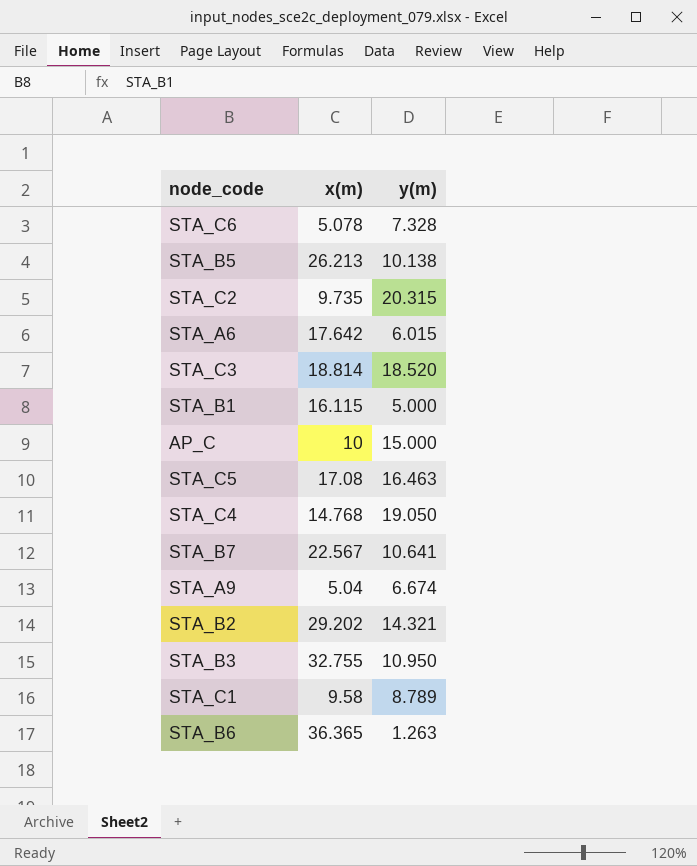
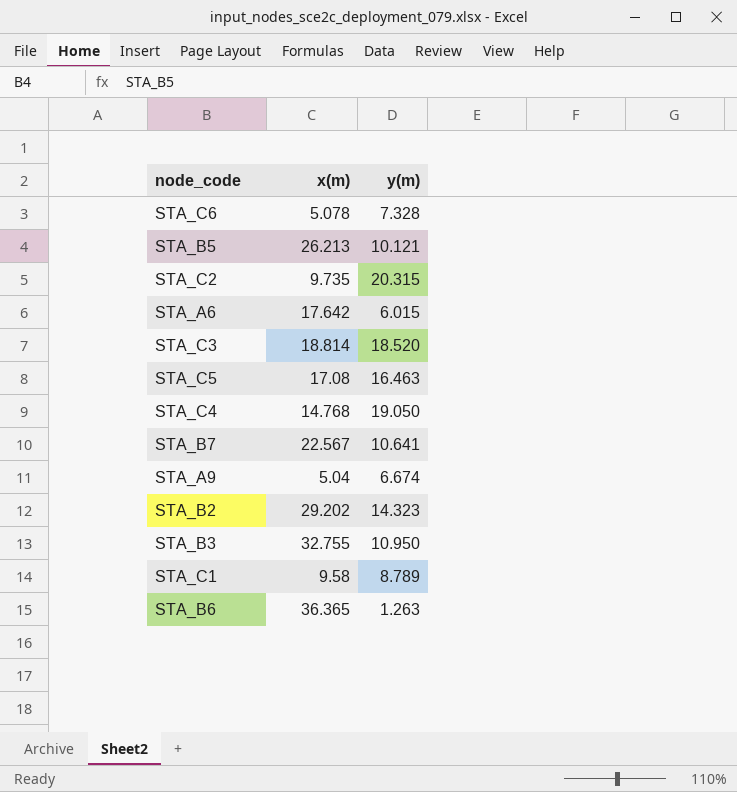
row STA_B1: 16.115 | 5.000 -> none
row AP_C: 10 | 15.000 -> none
STA_B5 | y(m): 10.138 -> 10.121
STA_B2 | y(m): 14.321 -> 14.323

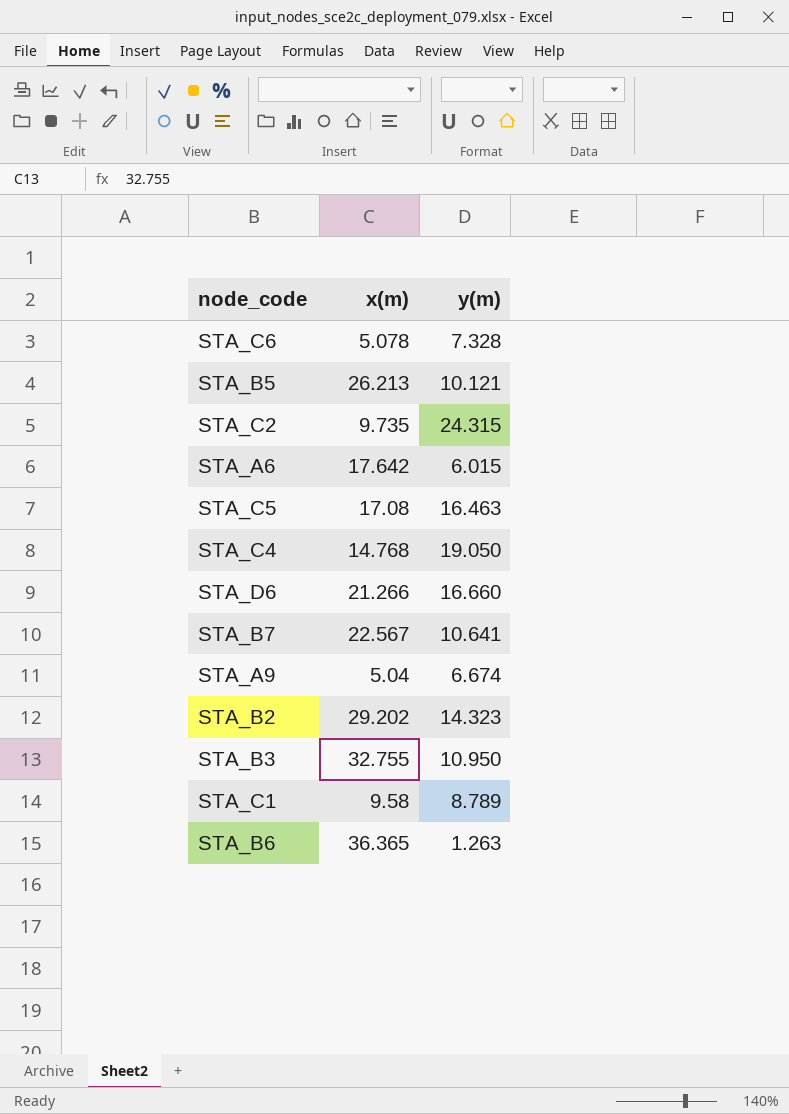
row STA_C3: 18.814 | 18.520 -> none
STA_C2 | y(m): 20.315 -> 24.315
row STA_D6: none -> 21.266 | 16.660

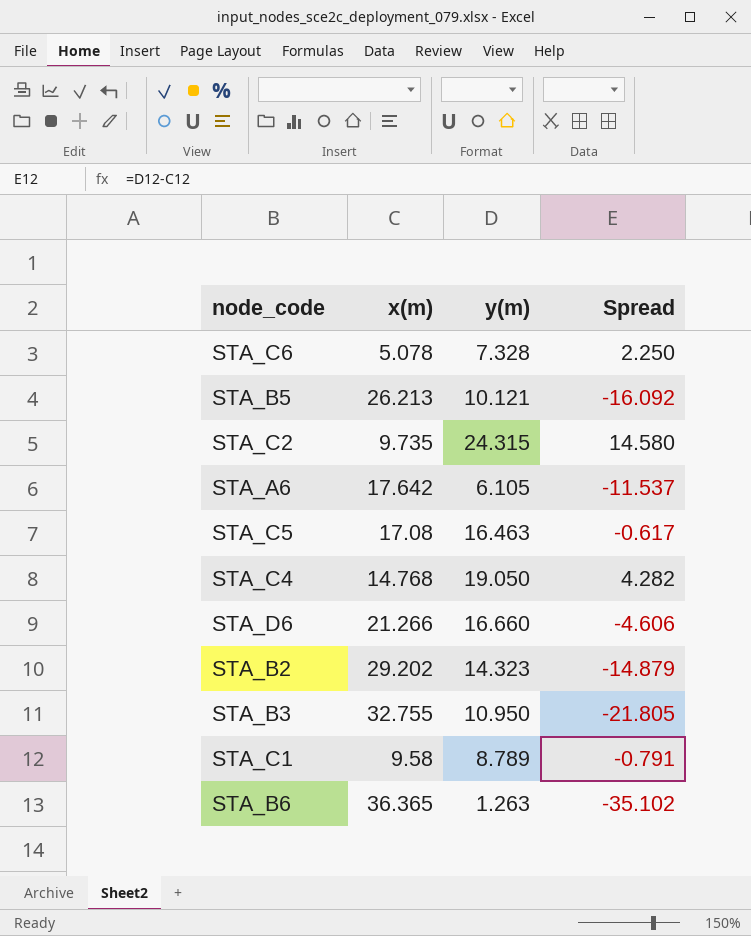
column Spread | formula: none -> [y(m)] - [x(m)]
row STA_B7: 22.567 | 10.641 -> none
row STA_A9: 5.04 | 6.674 -> none
STA_A6 | y(m): 6.015 -> 6.105

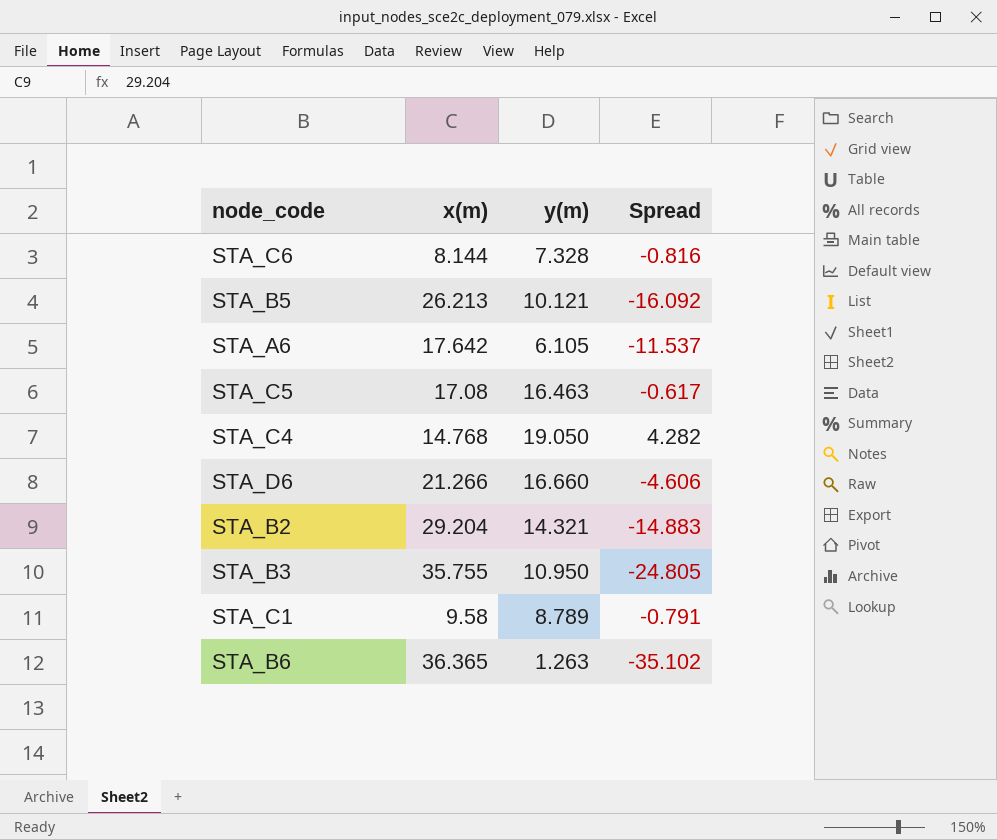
row STA_C2: 9.735 | 24.315 | 14.580 -> none
STA_C6 | x(m): 5.078 -> 8.144
STA_C6 | Spread: 2.250 -> -0.816
STA_B2 | x(m): 29.202 -> 29.204
STA_B2 | y(m): 14.323 -> 14.321
STA_B2 | Spread: -14.879 -> -14.883
STA_B3 | x(m): 32.755 -> 35.755
STA_B3 | Spread: -21.805 -> -24.805

